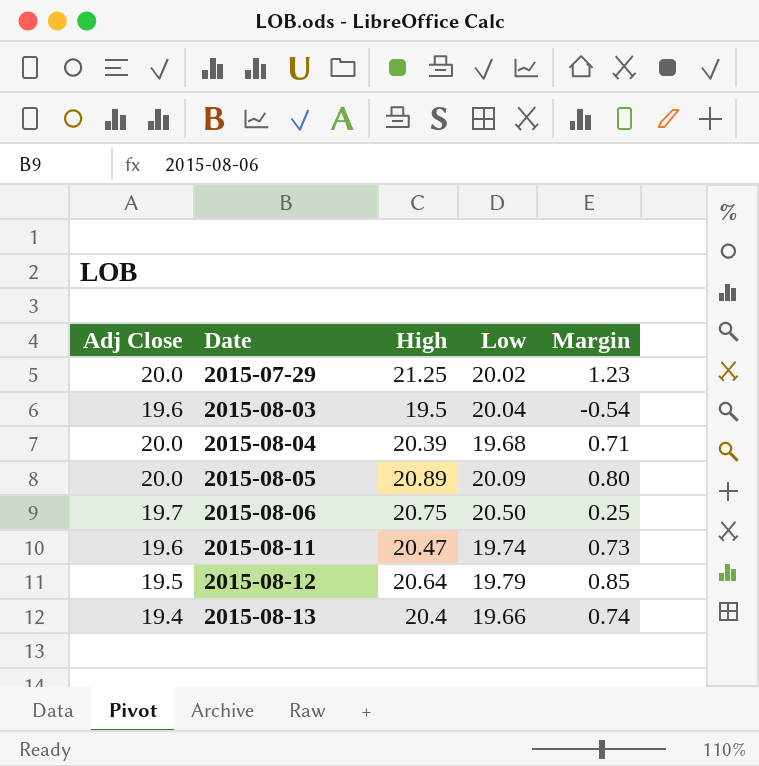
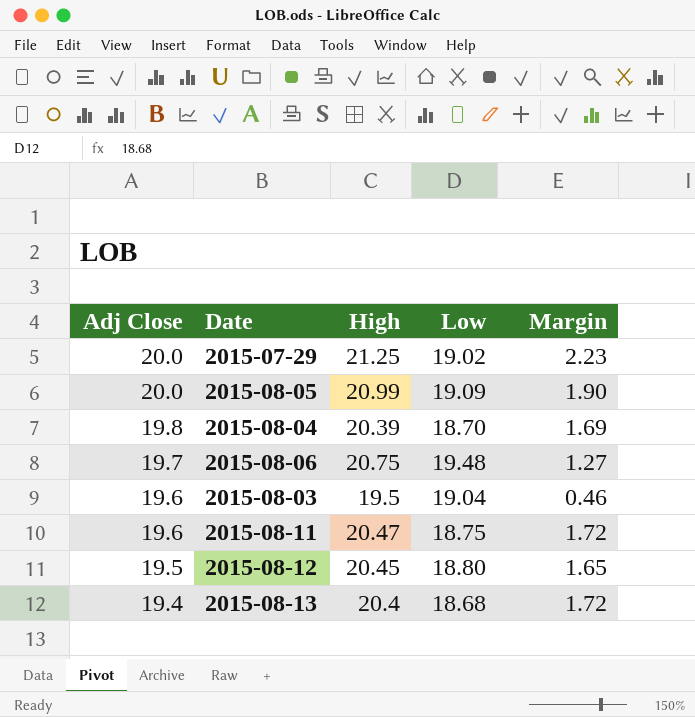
row order: Date ascending -> Adj Close descending
2015-07-29 | Low: 20.02 -> 19.02
2015-07-29 | Margin: 1.23 -> 2.23
2015-08-05 | High: 20.89 -> 20.99
2015-08-05 | Low: 20.09 -> 19.09
2015-08-05 | Margin: 0.80 -> 1.90
2015-08-04 | Adj Close: 20.0 -> 19.8
2015-08-04 | Low: 19.68 -> 18.70
2015-08-04 | Margin: 0.71 -> 1.69
2015-08-06 | Low: 20.50 -> 19.48
2015-08-06 | Margin: 0.25 -> 1.27
2015-08-03 | Low: 20.04 -> 19.04
2015-08-03 | Margin: -0.54 -> 0.46
2015-08-11 | Low: 19.74 -> 18.75
2015-08-11 | Margin: 0.73 -> 1.72
2015-08-12 | High: 20.64 -> 20.45
2015-08-12 | Low: 19.79 -> 18.80
2015-08-12 | Margin: 0.85 -> 1.65
2015-08-13 | Low: 19.66 -> 18.68
2015-08-13 | Margin: 0.74 -> 1.72

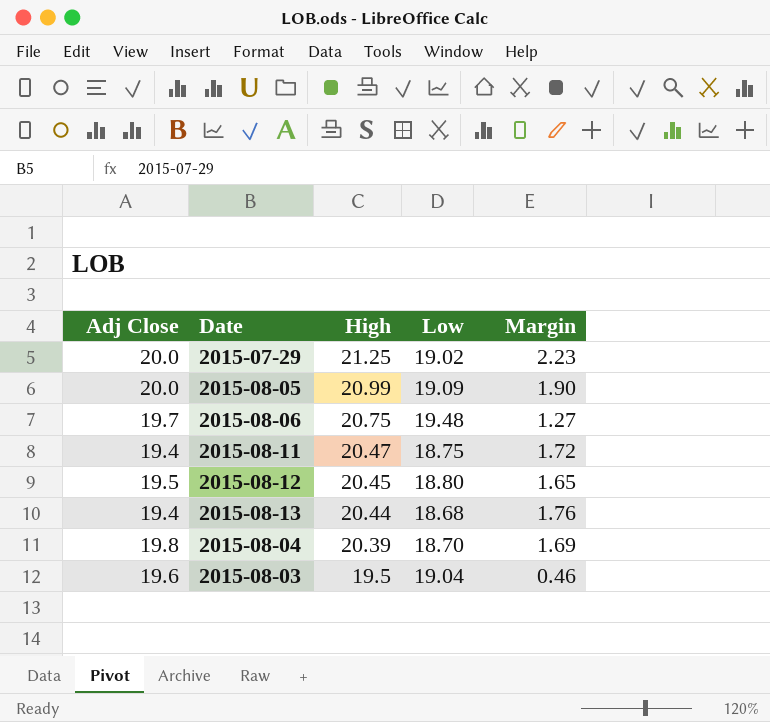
row order: Adj Close descending -> High descending
2015-08-11 | Adj Close: 19.6 -> 19.4
2015-08-13 | High: 20.4 -> 20.44
2015-08-13 | Margin: 1.72 -> 1.76

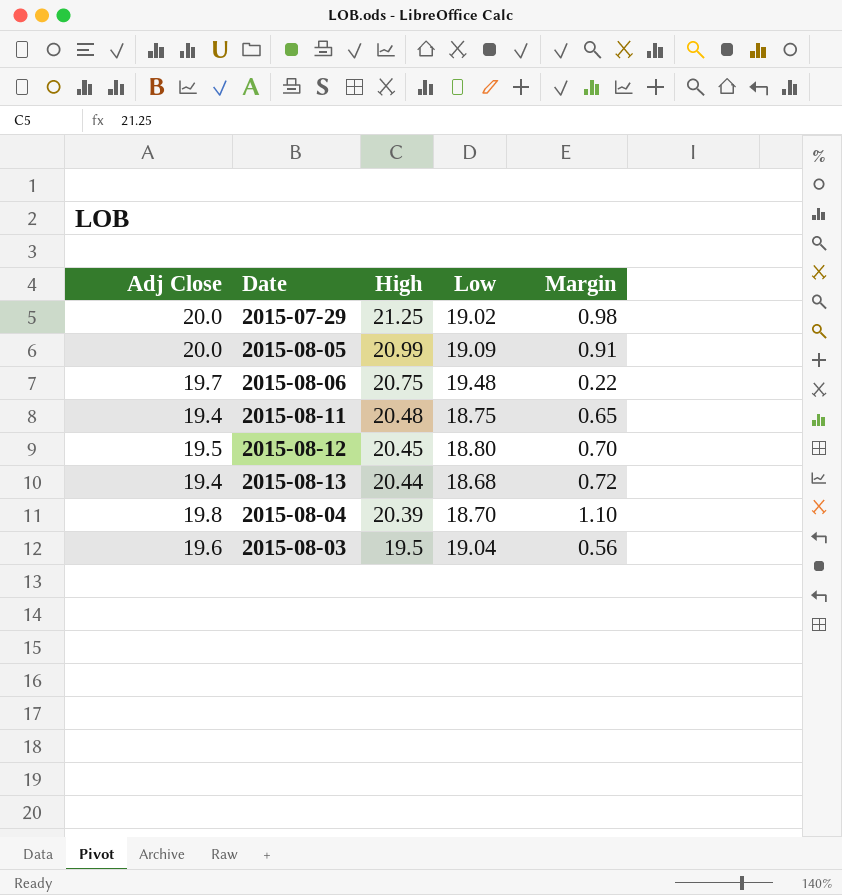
column Margin | formula: [High] - [Low] -> [Adj Close] - [Low]
2015-08-11 | High: 20.47 -> 20.48

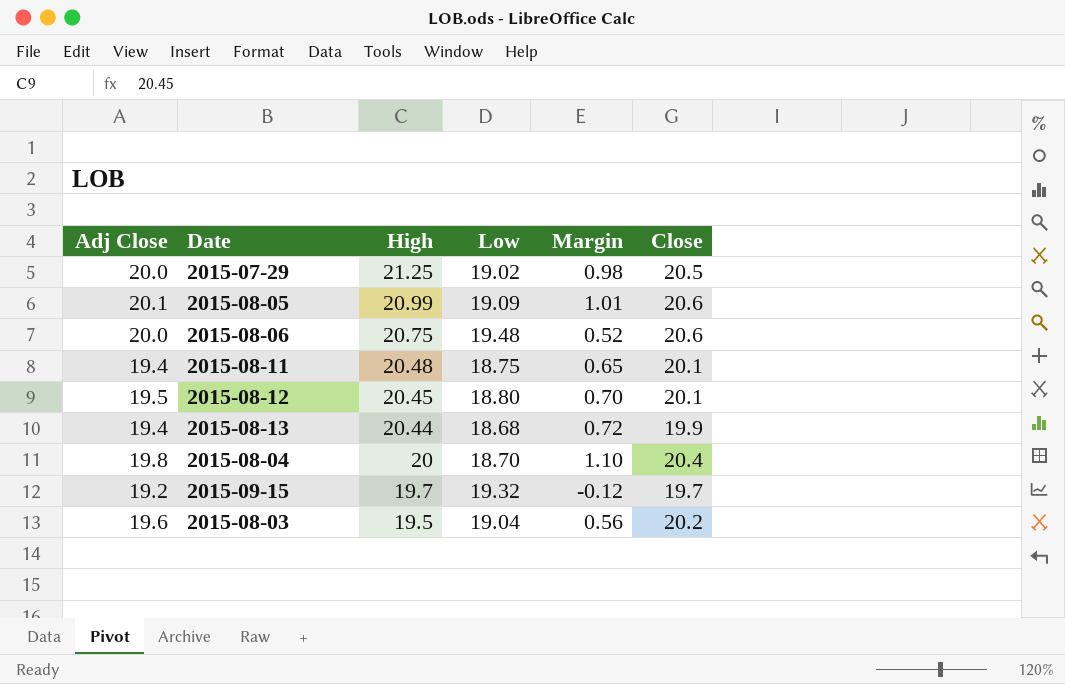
column Close | position: none -> 6
2015-08-05 | Adj Close: 20.0 -> 20.1
2015-08-05 | Margin: 0.91 -> 1.01
2015-08-06 | Adj Close: 19.7 -> 20.0
2015-08-06 | Margin: 0.22 -> 0.52
2015-08-04 | High: 20.39 -> 20
row 2015-09-15: none -> 19.2 | 19.7 | 19.32 | -0.12 | 19.7

